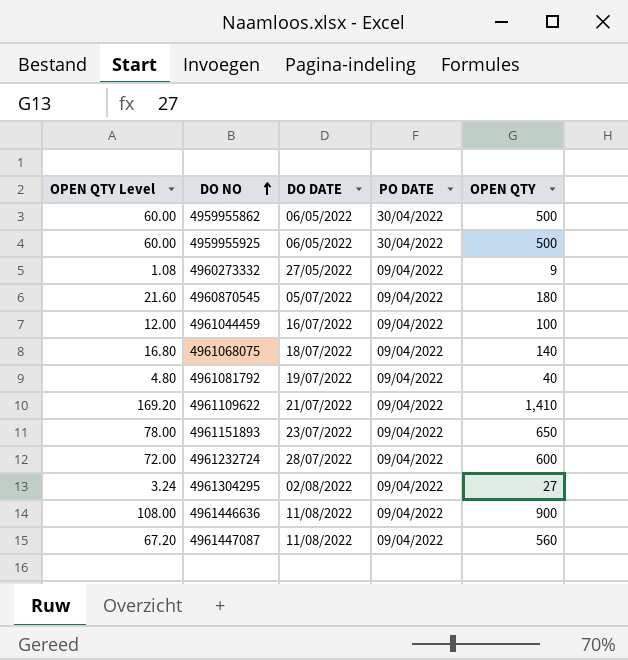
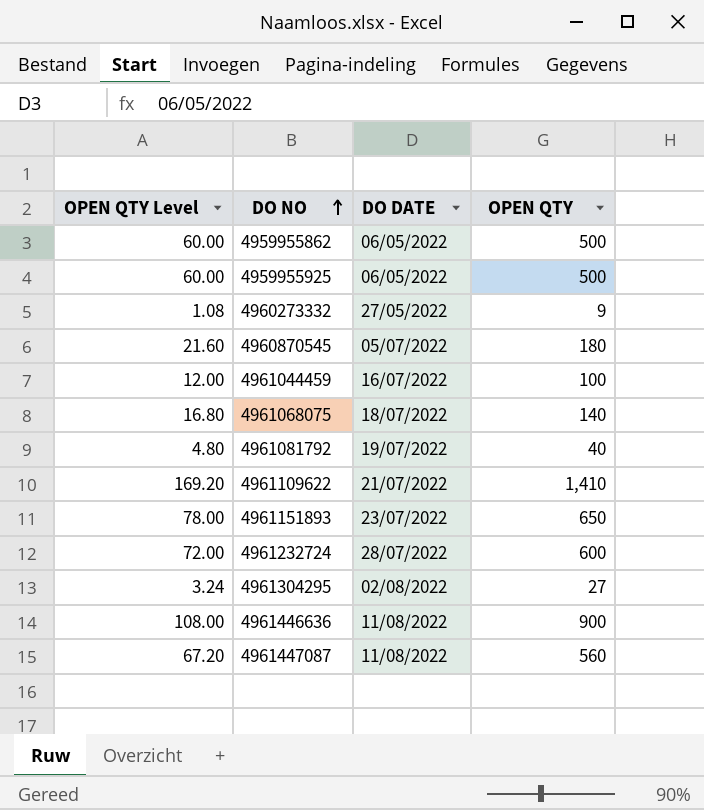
column PO DATE | position: 4 -> none

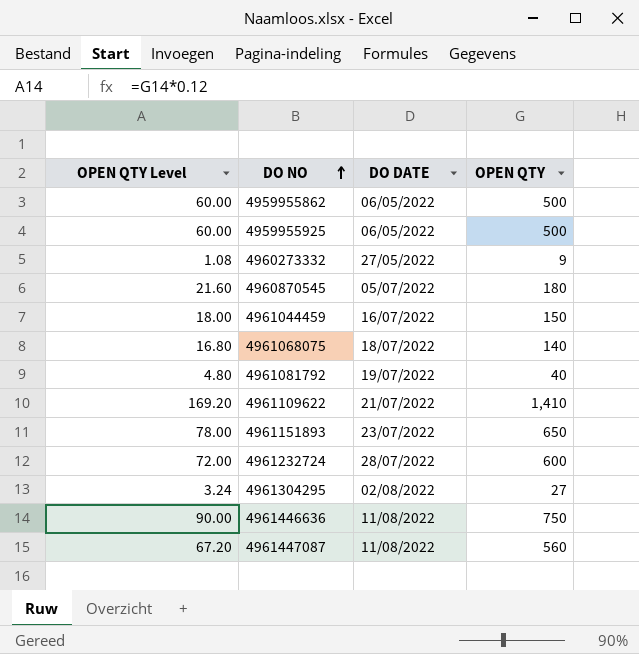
4961044459 | OPEN QTY Level: 12.00 -> 18.00
4961044459 | OPEN QTY: 100 -> 150
4961446636 | OPEN QTY Level: 108.00 -> 90.00
4961446636 | OPEN QTY: 900 -> 750

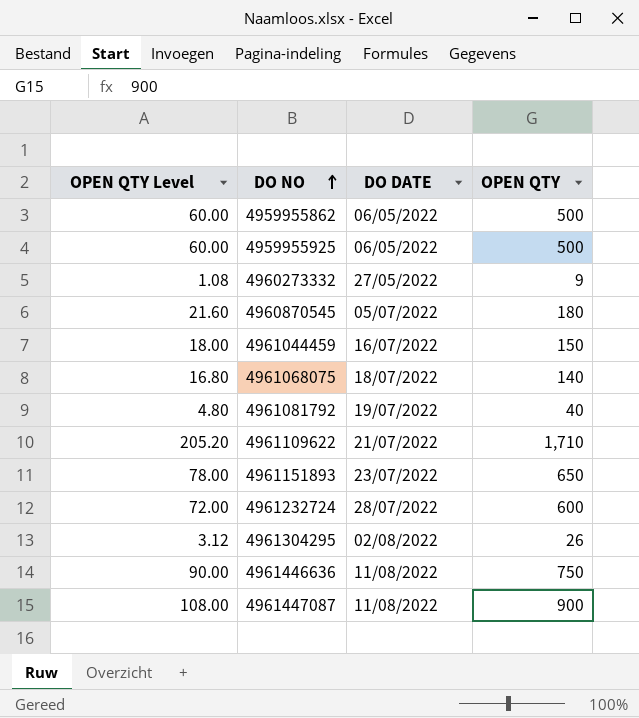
4961109622 | OPEN QTY Level: 169.20 -> 205.20
4961109622 | OPEN QTY: 1,410 -> 1,710
4961304295 | OPEN QTY Level: 3.24 -> 3.12
4961304295 | OPEN QTY: 27 -> 26
4961447087 | OPEN QTY Level: 67.20 -> 108.00
4961447087 | OPEN QTY: 560 -> 900

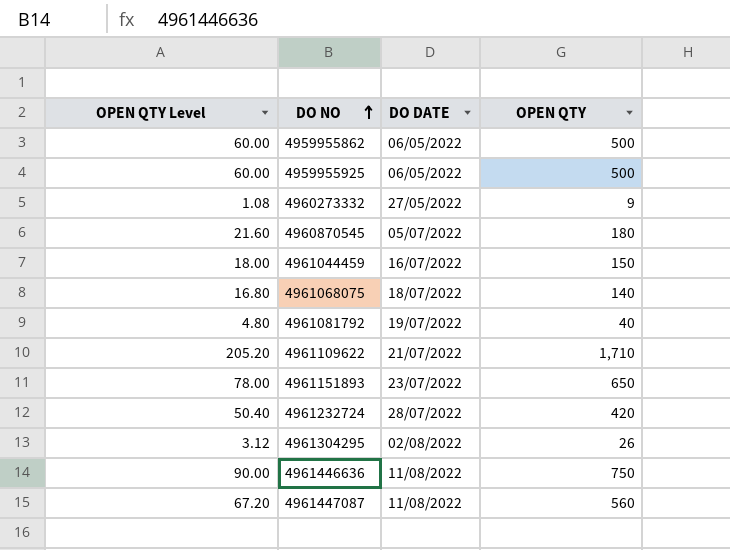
4961232724 | OPEN QTY Level: 72.00 -> 50.40
4961232724 | OPEN QTY: 600 -> 420
4961447087 | OPEN QTY Level: 108.00 -> 67.20
4961447087 | OPEN QTY: 900 -> 560

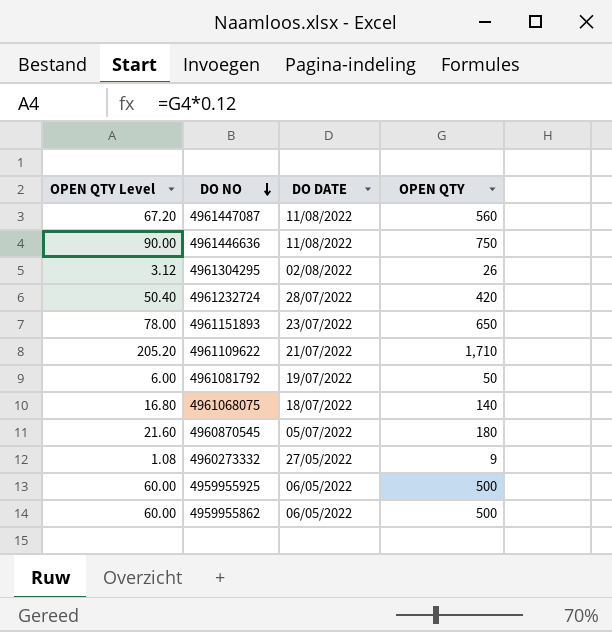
row order: DO NO ascending -> DO NO descending
row 4961044459: 18.00 | 16/07/2022 | 150 -> none
4961081792 | OPEN QTY Level: 4.80 -> 6.00
4961081792 | OPEN QTY: 40 -> 50

